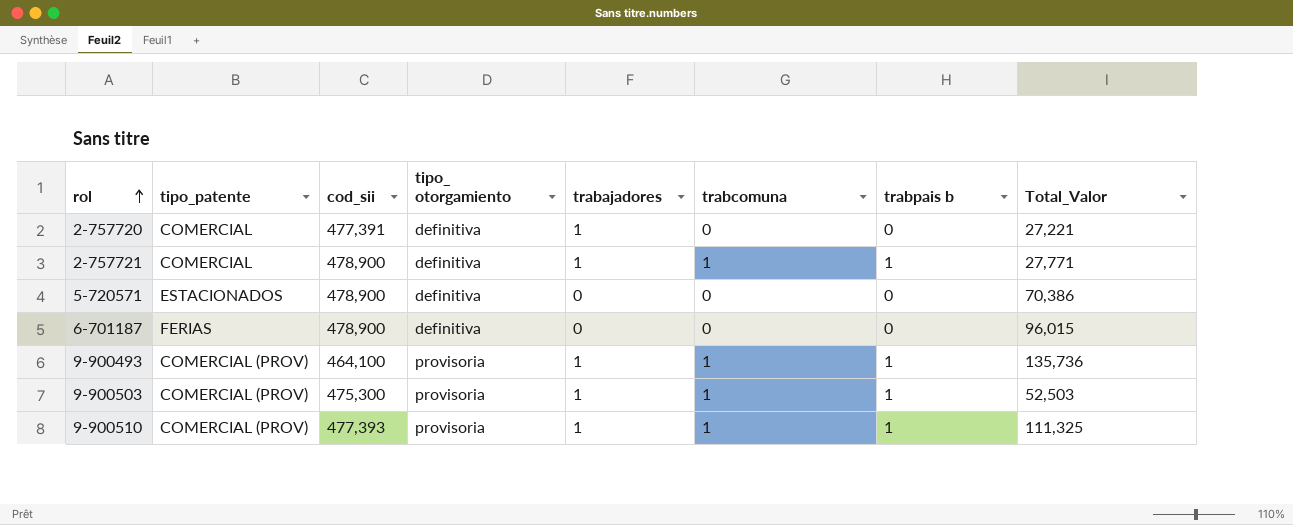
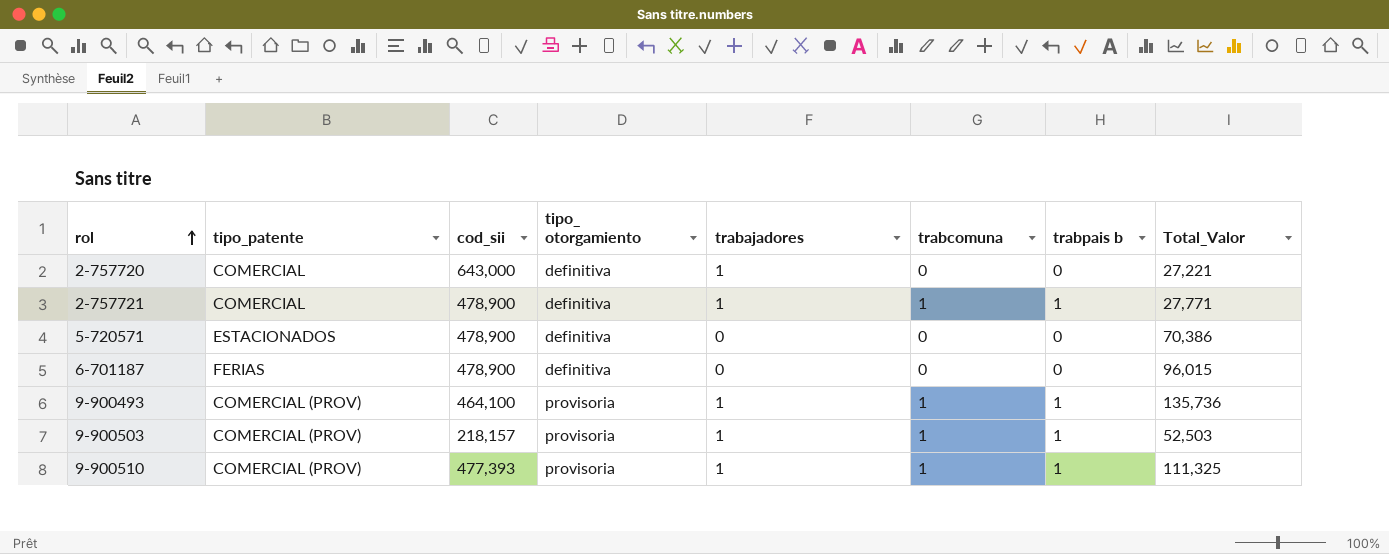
2-757720 | cod_sii: 477,391 -> 643,000
9-900503 | cod_sii: 475,300 -> 218,157

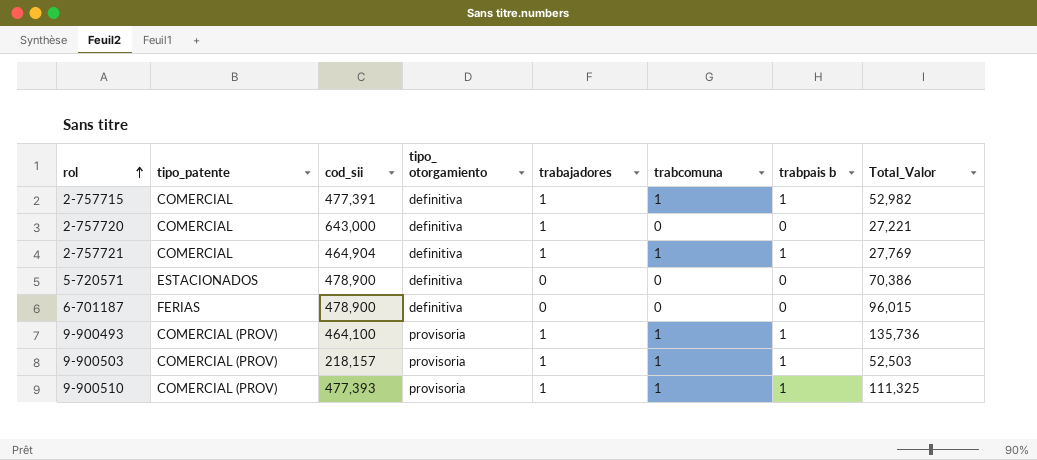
row 2-757715: none -> COMERCIAL | 477,391 | definitiva | 1 | 1 | 1 | 52,982
2-757721 | cod_sii: 478,900 -> 464,904
2-757721 | Total_Valor: 27,771 -> 27,769

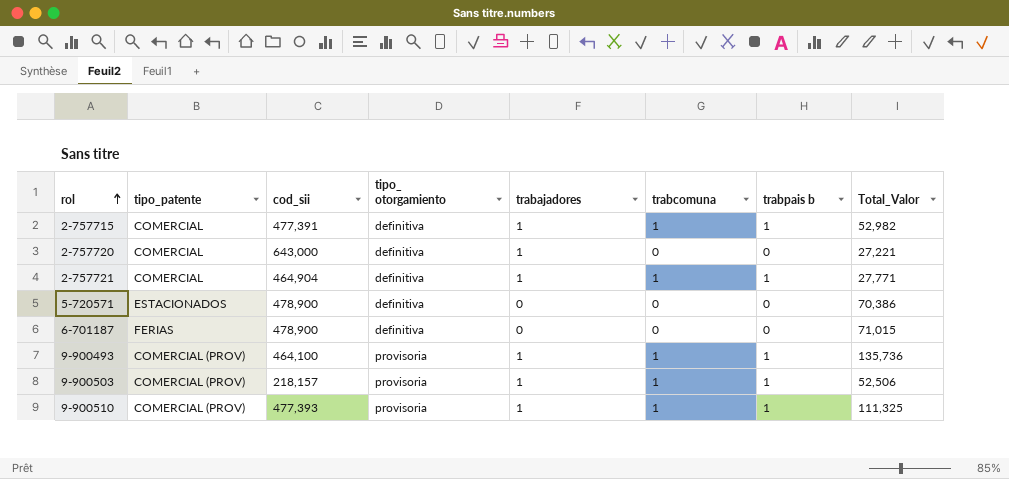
2-757721 | Total_Valor: 27,769 -> 27,771
6-701187 | Total_Valor: 96,015 -> 71,015
9-900503 | Total_Valor: 52,503 -> 52,506

